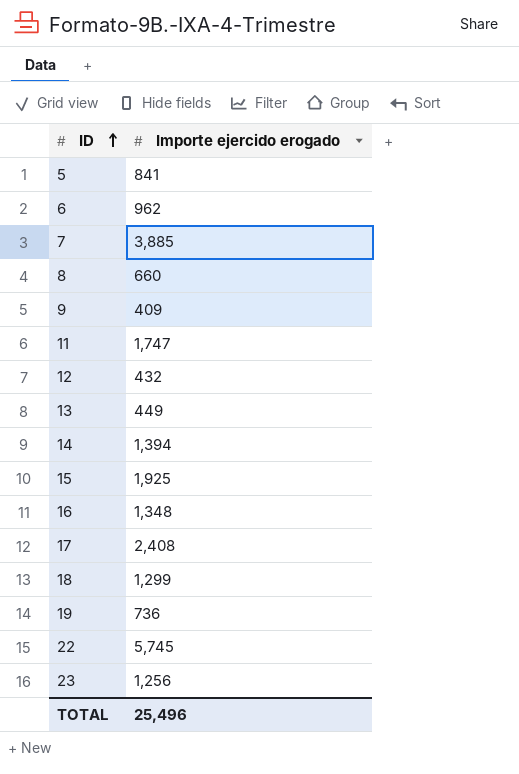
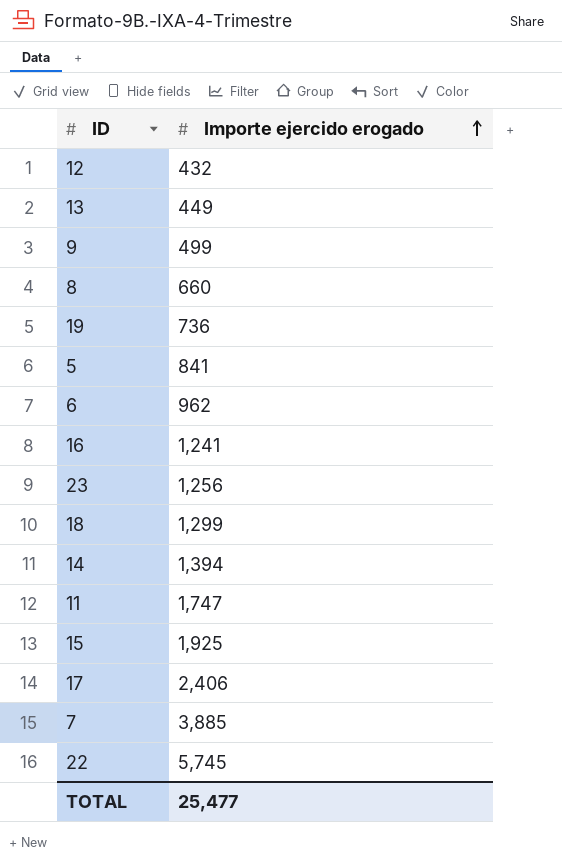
row order: ID ascending -> Importe ejercido erogado ascending
9 | Importe ejercido erogado: 409 -> 499
16 | Importe ejercido erogado: 1,348 -> 1,241
17 | Importe ejercido erogado: 2,408 -> 2,406
TOTAL | Importe ejercido erogado: 25,496 -> 25,477

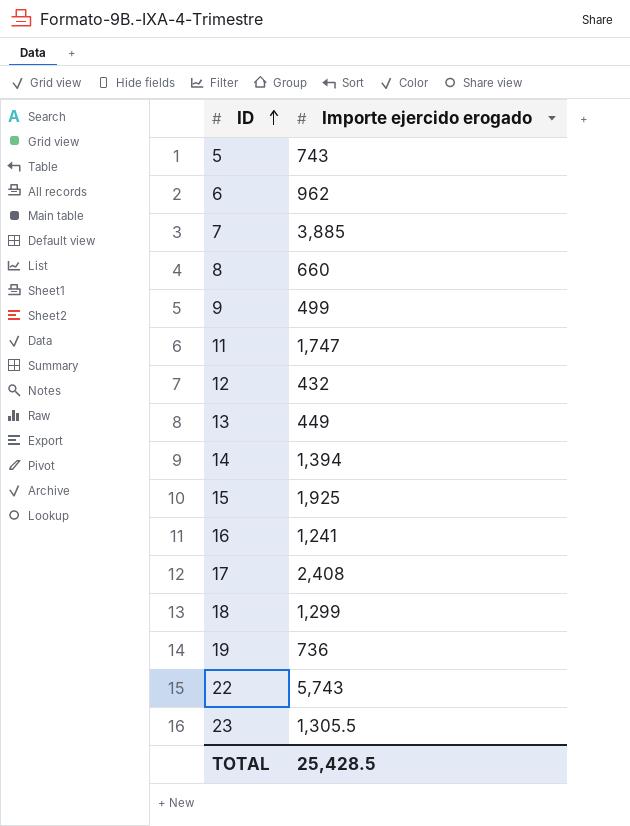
row order: Importe ejercido erogado ascending -> ID ascending
5 | Importe ejercido erogado: 841 -> 743
17 | Importe ejercido erogado: 2,406 -> 2,408
22 | Importe ejercido erogado: 5,745 -> 5,743
23 | Importe ejercido erogado: 1,256 -> 1,305.5
TOTAL | Importe ejercido erogado: 25,477 -> 25,428.5

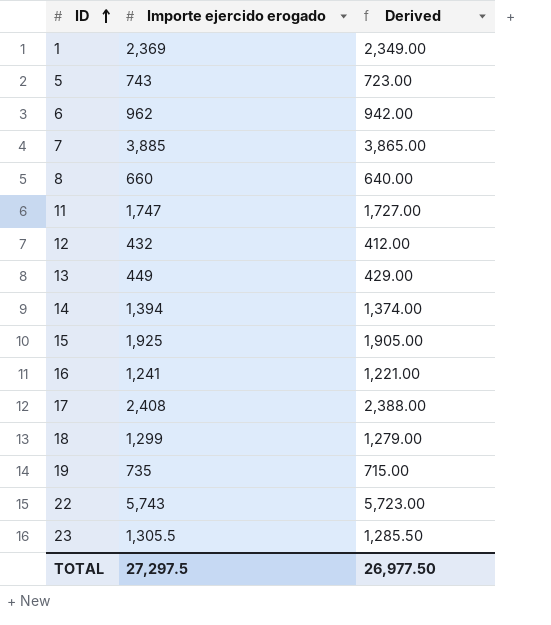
column Derived | formula: none -> [Importe ejercido erogado] - 20
row 9: 499 -> none
row 1: none -> 2,369 | 2,349.00
19 | Importe ejercido erogado: 736 -> 735
TOTAL | Importe ejercido erogado: 25,428.5 -> 27,297.5

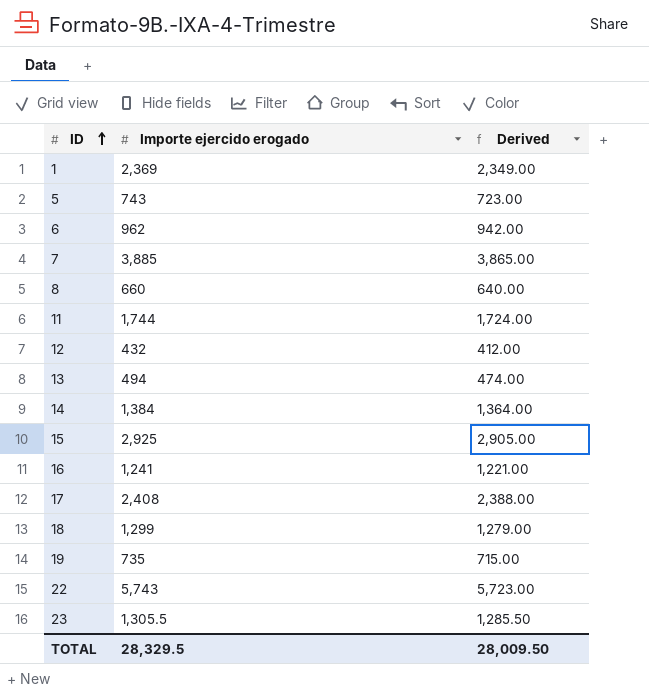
11 | Importe ejercido erogado: 1,747 -> 1,744
11 | Derived: 1,727.00 -> 1,724.00
13 | Importe ejercido erogado: 449 -> 494
13 | Derived: 429.00 -> 474.00
14 | Importe ejercido erogado: 1,394 -> 1,384
14 | Derived: 1,374.00 -> 1,364.00
15 | Importe ejercido erogado: 1,925 -> 2,925
15 | Derived: 1,905.00 -> 2,905.00
TOTAL | Importe ejercido erogado: 27,297.5 -> 28,329.5
TOTAL | Derived: 26,977.50 -> 28,009.50

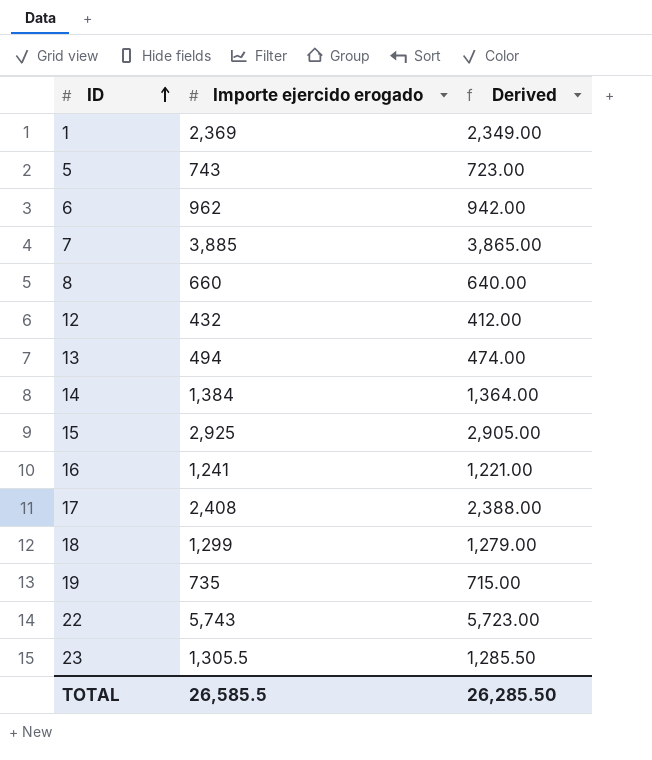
row 11: 1,744 | 1,724.00 -> none
TOTAL | Importe ejercido erogado: 28,329.5 -> 26,585.5
TOTAL | Derived: 28,009.50 -> 26,285.50

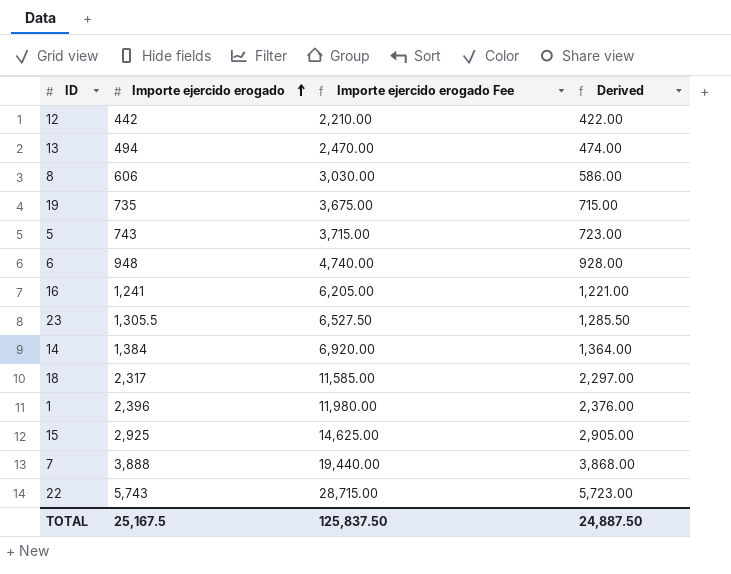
row order: ID ascending -> Importe ejercido erogado ascending
column Importe ejercido erogado Fee | formula: none -> [Importe ejercido erogado] * 5
row 17: 2,408 | 2,388.00 -> none
12 | Importe ejercido erogado: 432 -> 442
12 | Derived: 412.00 -> 422.00
8 | Importe ejercido erogado: 660 -> 606
8 | Derived: 640.00 -> 586.00
6 | Importe ejercido erogado: 962 -> 948
6 | Derived: 942.00 -> 928.00
18 | Importe ejercido erogado: 1,299 -> 2,317
18 | Derived: 1,279.00 -> 2,297.00
1 | Importe ejercido erogado: 2,369 -> 2,396
1 | Derived: 2,349.00 -> 2,376.00
7 | Importe ejercido erogado: 3,885 -> 3,888
7 | Derived: 3,865.00 -> 3,868.00
TOTAL | Importe ejercido erogado: 26,585.5 -> 25,167.5
TOTAL | Derived: 26,285.50 -> 24,887.50

